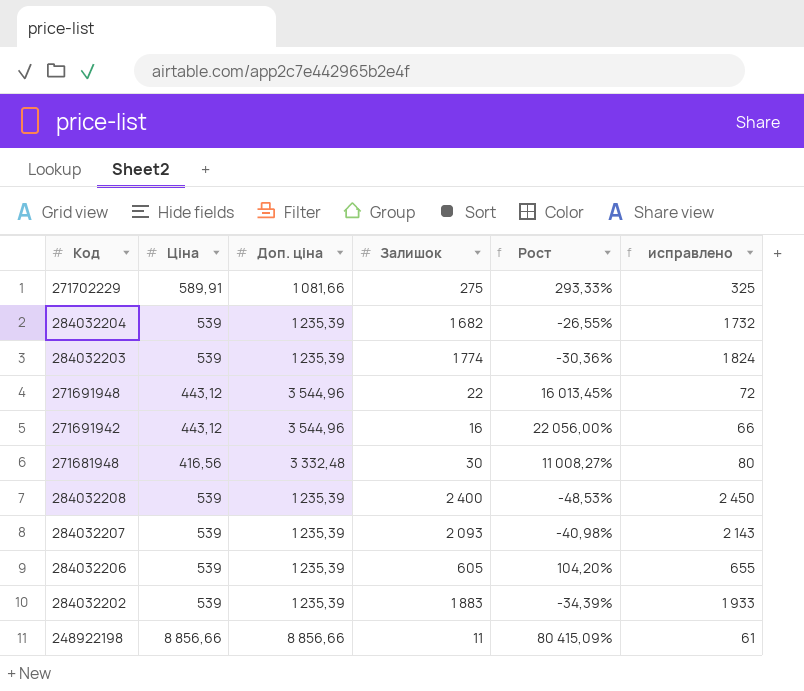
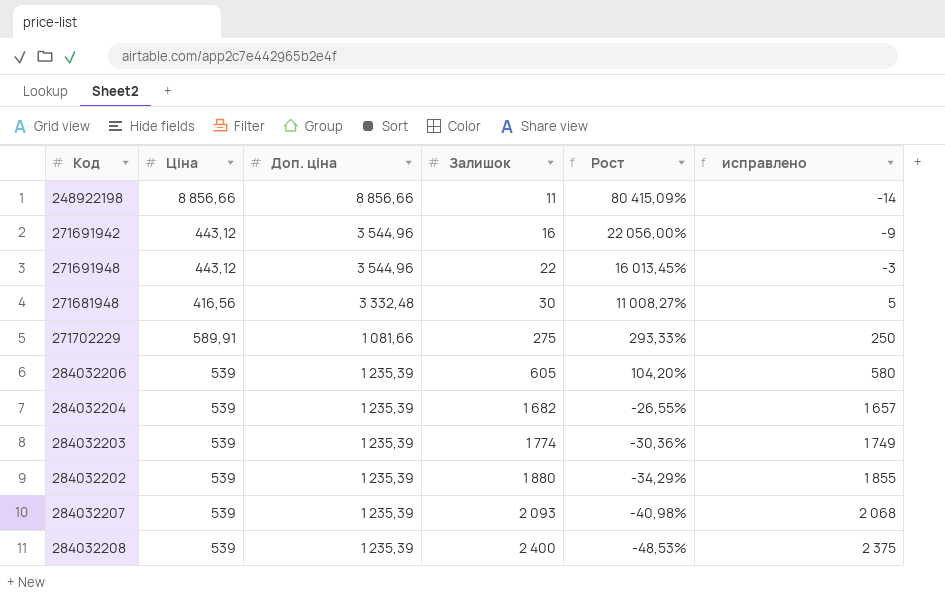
row order: none -> Залишок ascending
column исправлено | formula: [Залишок] + 50 -> [Залишок] - 25
284032202 | Залишок: 1 883 -> 1 880
284032202 | Рост: -34,39% -> -34,29%

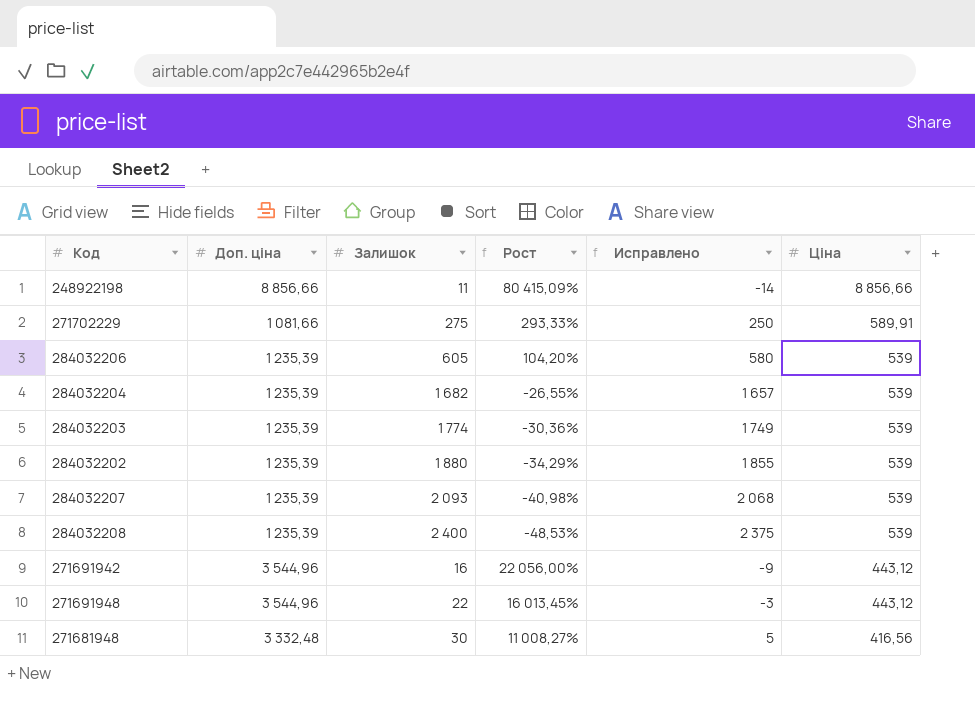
row order: Залишок ascending -> Ціна descending
column name: исправлено -> Исправлено
column Ціна | position: 2 -> 6

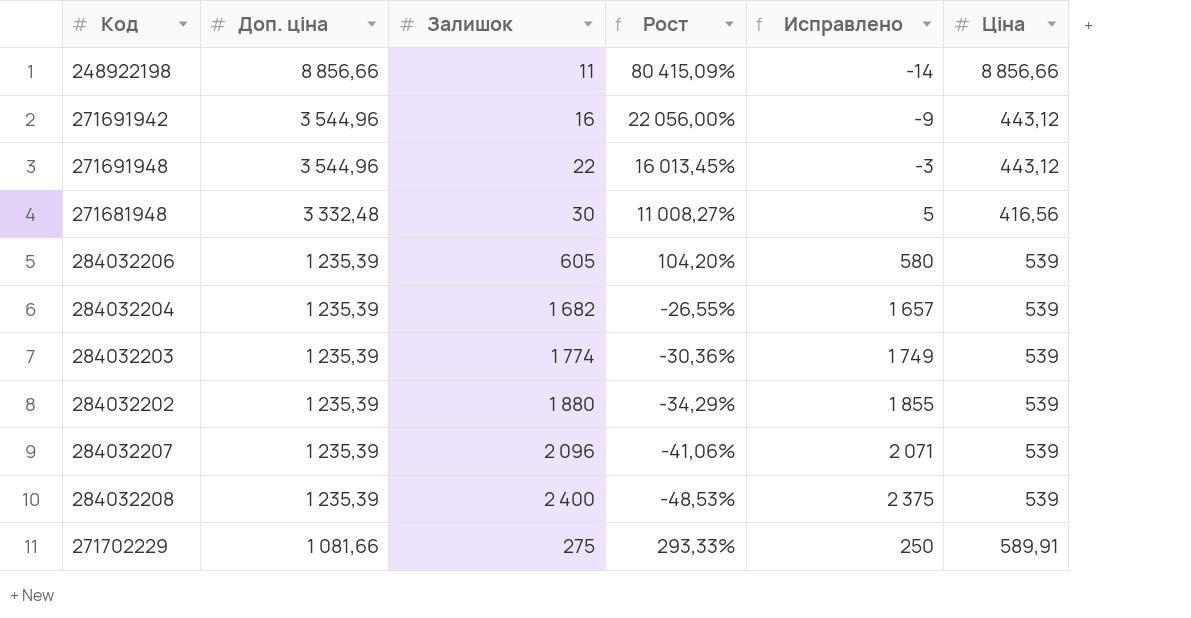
row order: Ціна descending -> Доп. ціна descending
284032207 | Залишок: 2 093 -> 2 096
284032207 | Рост: -40,98% -> -41,06%
284032207 | Исправлено: 2 068 -> 2 071

